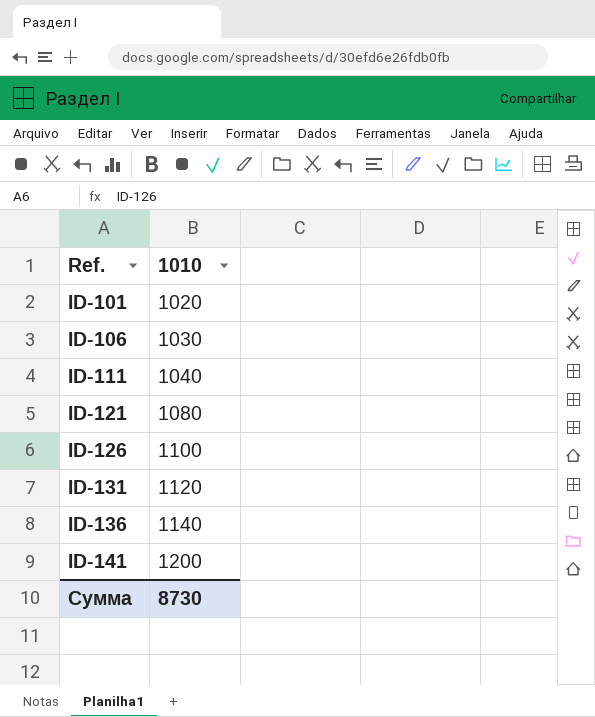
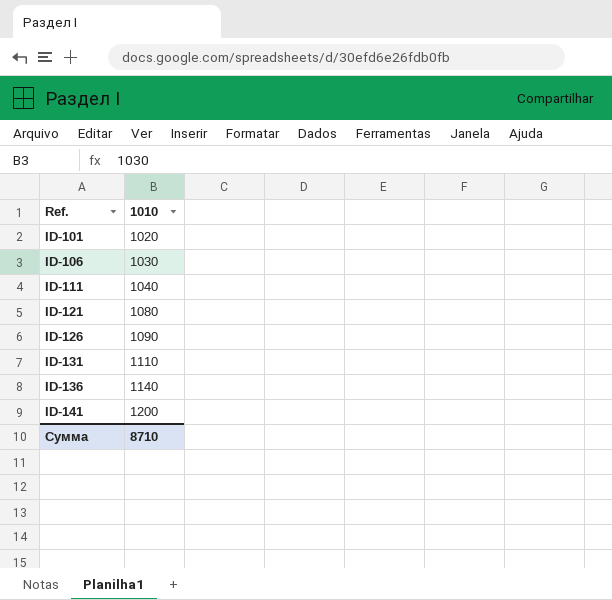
ID-126 | 1010: 1100 -> 1090
ID-131 | 1010: 1120 -> 1110
Сумма | 1010: 8730 -> 8710

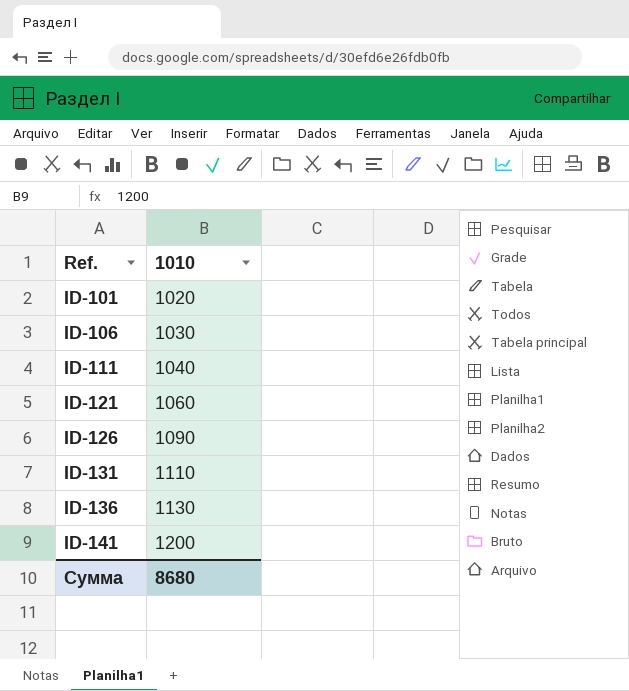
ID-121 | 1010: 1080 -> 1060
ID-136 | 1010: 1140 -> 1130
Сумма | 1010: 8710 -> 8680

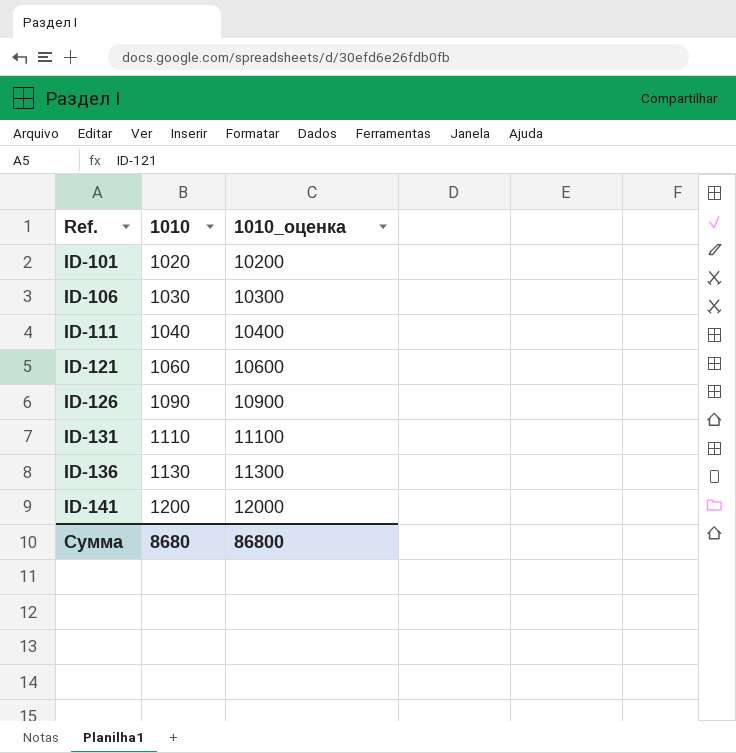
column 1010_оценка | formula: none -> [1010] * 10

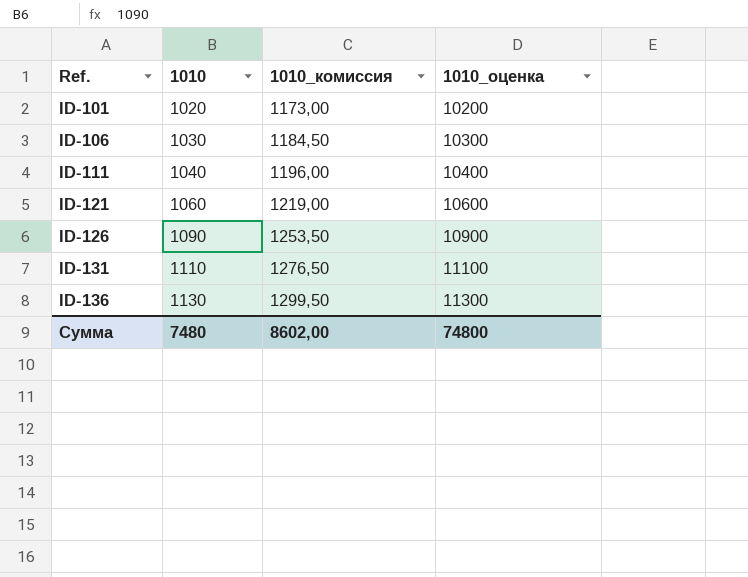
column 1010_комиссия | formula: none -> [1010] * 1,15
row ID-141: 1200 | 12000 -> none
Сумма | 1010: 8680 -> 7480
Сумма | 1010_оценка: 86800 -> 74800

